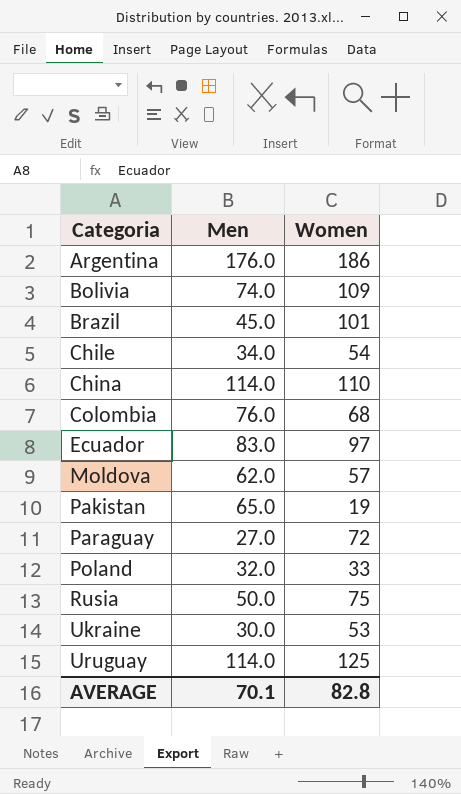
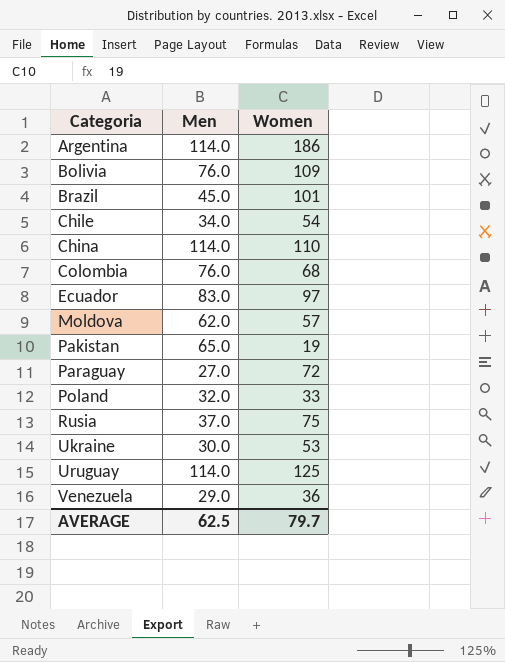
Argentina | Men: 176.0 -> 114.0
Bolivia | Men: 74.0 -> 76.0
Rusia | Men: 50.0 -> 37.0
row Venezuela: none -> 29.0 | 36
AVERAGE | Men: 70.1 -> 62.5
AVERAGE | Women: 82.8 -> 79.7

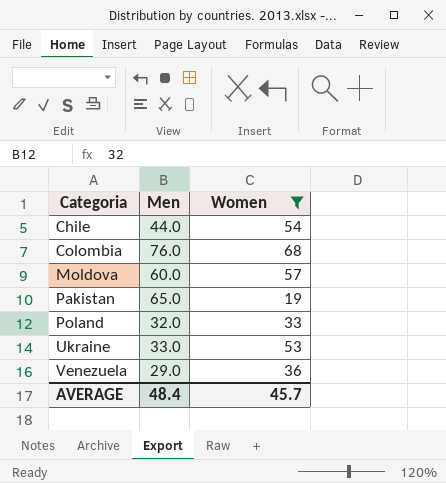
filter: none -> Women <= 68
Chile | Men: 34.0 -> 44.0
Moldova | Men: 62.0 -> 60.0
Ukraine | Men: 30.0 -> 33.0
AVERAGE | Men: 62.5 -> 48.4
AVERAGE | Women: 79.7 -> 45.7

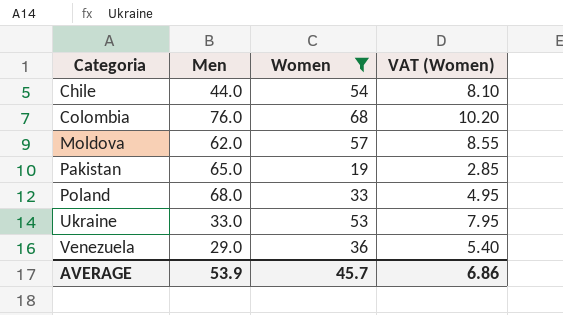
column VAT (Women) | formula: none -> [Women] * 0.15
Moldova | Men: 60.0 -> 62.0
Poland | Men: 32.0 -> 68.0
AVERAGE | Men: 48.4 -> 53.9

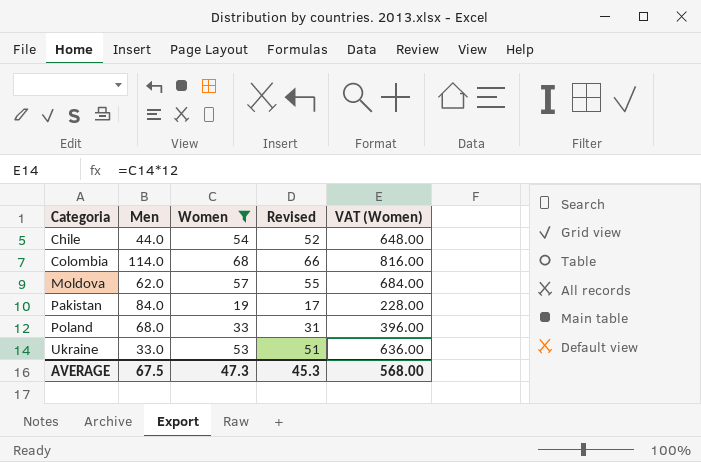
column Revised | formula: none -> [Women] - 2
column VAT (Women) | formula: [Women] * 0.15 -> [Women] * 12
row Venezuela: 29.0 | 36 | 5.40 -> none
Colombia | Men: 76.0 -> 114.0
Pakistan | Men: 65.0 -> 84.0
AVERAGE | Men: 53.9 -> 67.5
AVERAGE | Women: 45.7 -> 47.3
AVERAGE | VAT (Women): 6.86 -> 568.00

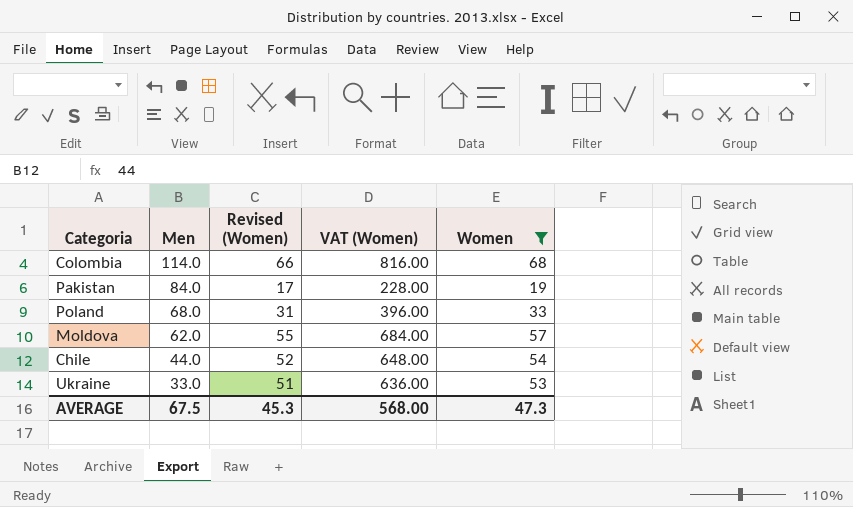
row order: Categoria ascending -> Men descending
column name: Revised -> Revised (Women)
column Women | position: 3 -> 5

